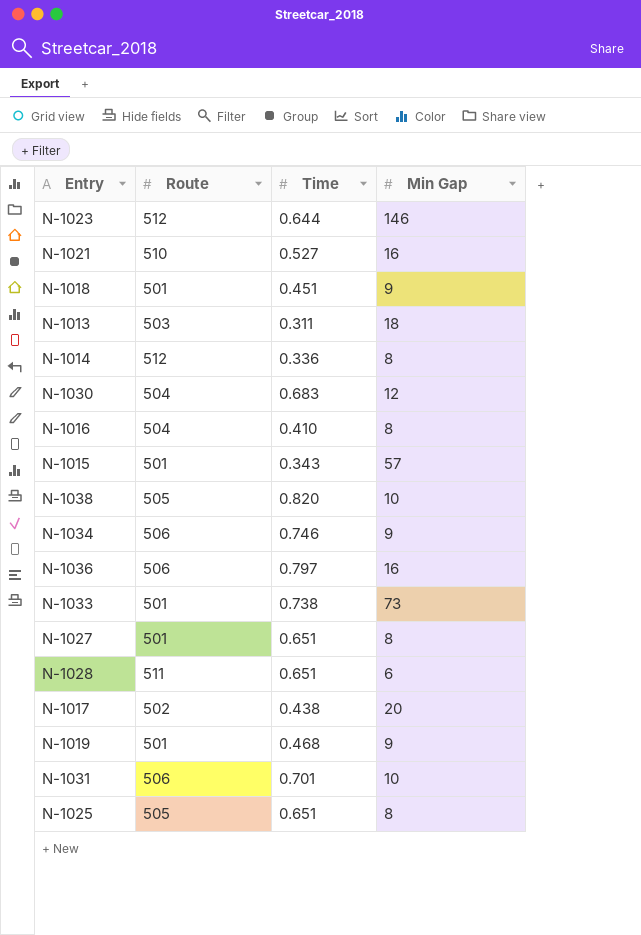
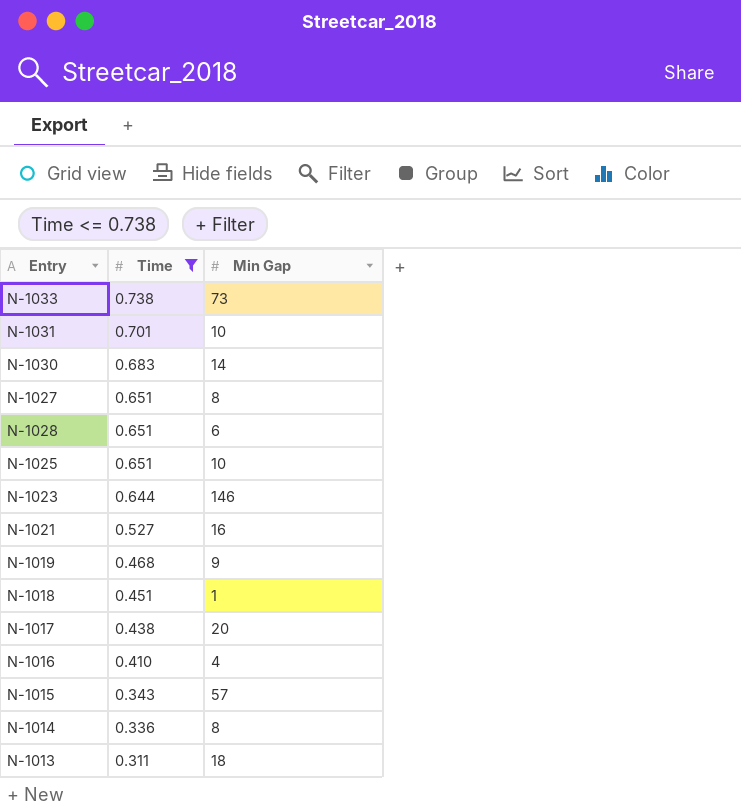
filter: none -> Time <= 0.738
row order: none -> Time descending
column Route | position: 2 -> none
N-1030 | Min Gap: 12 -> 14
N-1025 | Min Gap: 8 -> 10
N-1018 | Min Gap: 9 -> 1
N-1016 | Min Gap: 8 -> 4

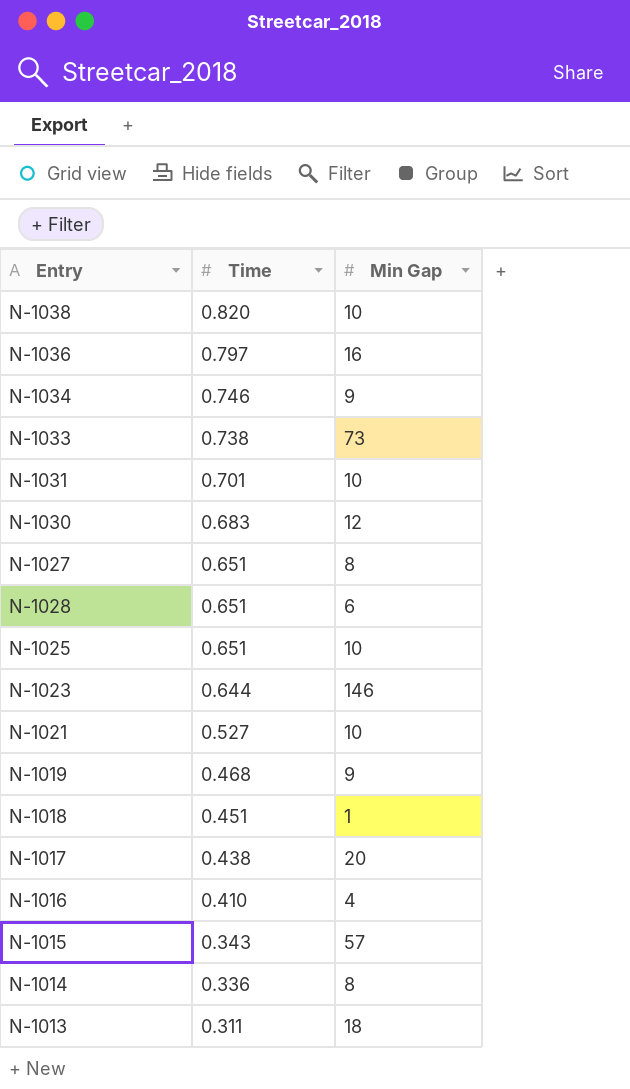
filter: Time <= 0.738 -> none
N-1030 | Min Gap: 14 -> 12
N-1021 | Min Gap: 16 -> 10

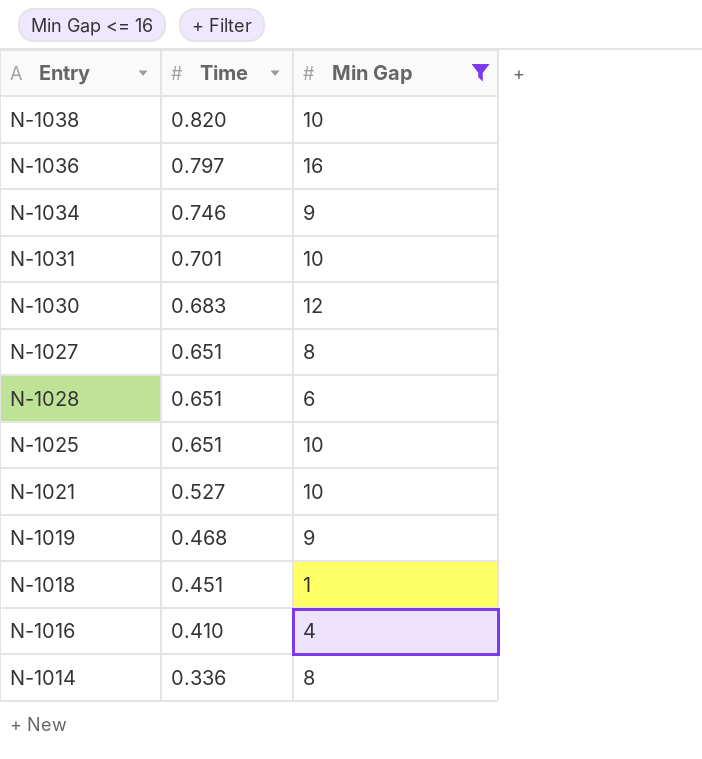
filter: none -> Min Gap <= 16

